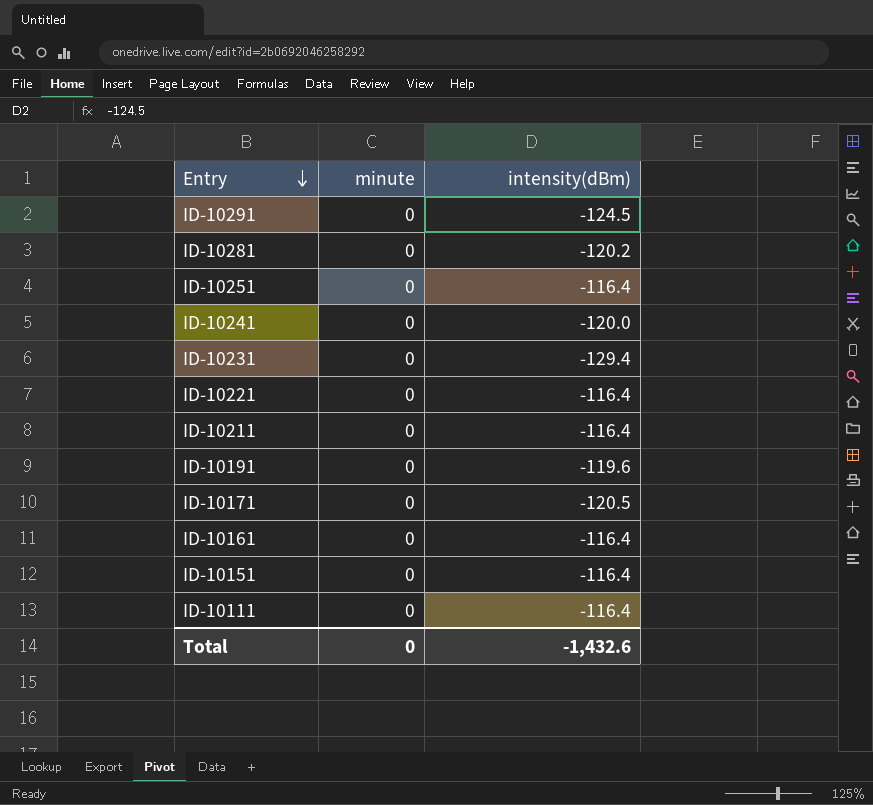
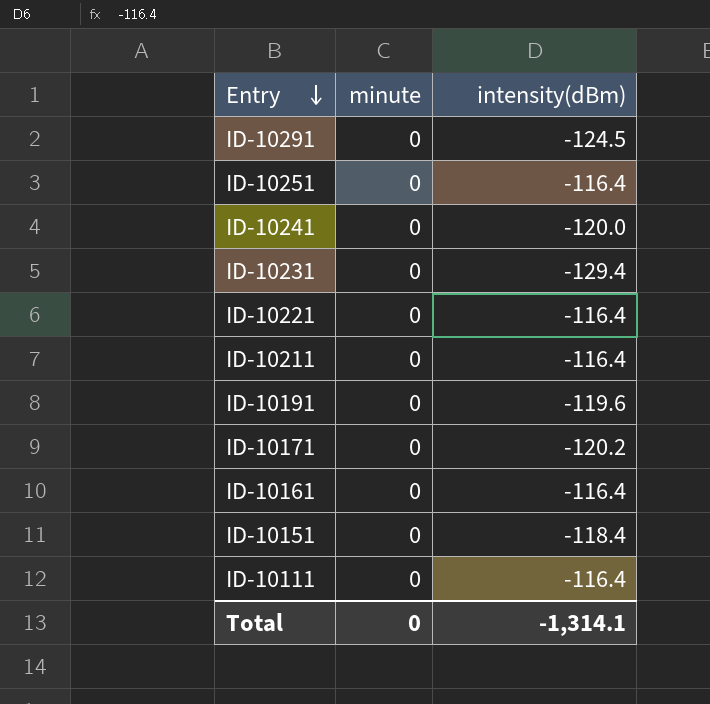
row ID-10281: 0 | -120.2 -> none
ID-10171 | intensity(dBm): -120.5 -> -120.2
ID-10151 | intensity(dBm): -116.4 -> -118.4
Total | intensity(dBm): -1,432.6 -> -1,314.1

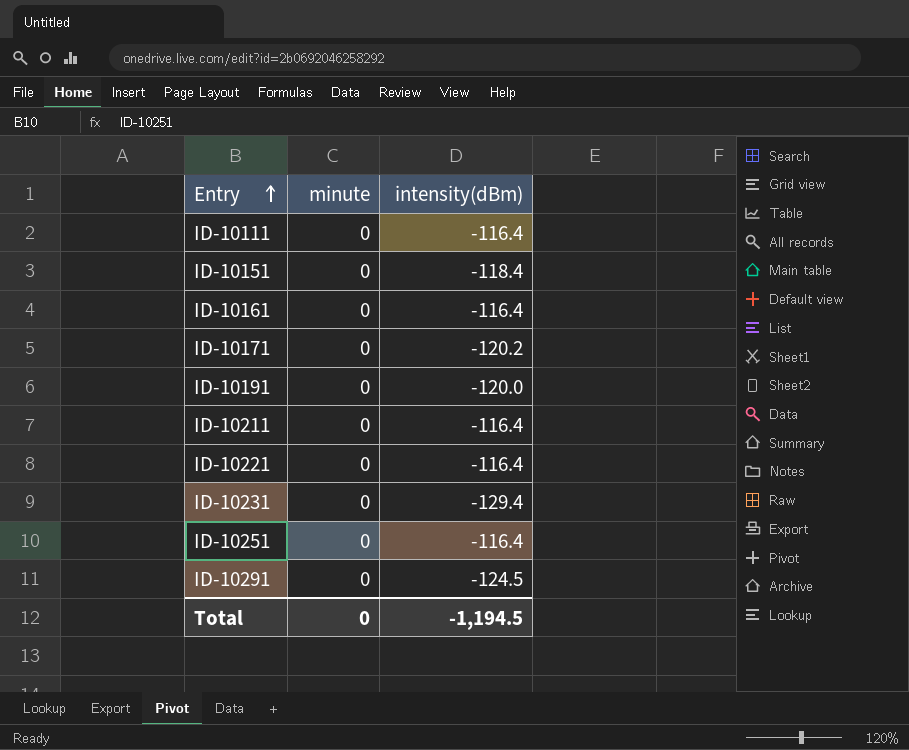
row order: Entry descending -> Entry ascending
row ID-10241: 0 | -120.0 -> none
ID-10191 | intensity(dBm): -119.6 -> -120.0
Total | intensity(dBm): -1,314.1 -> -1,194.5

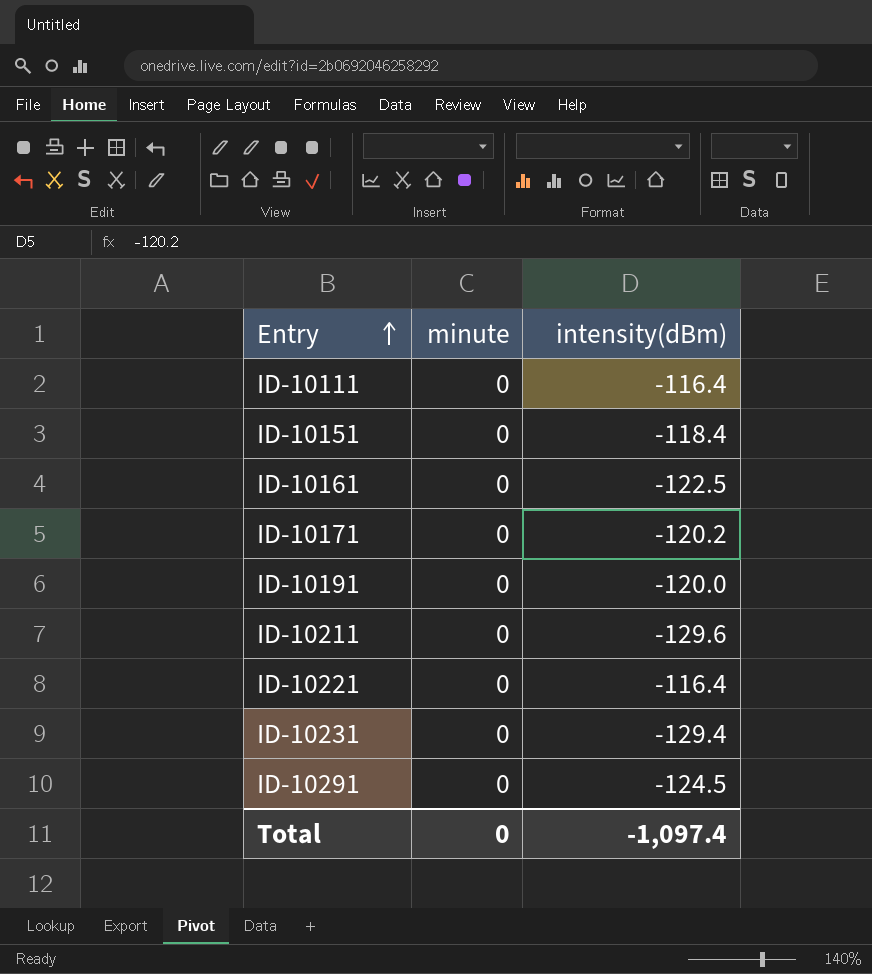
row ID-10251: 0 | -116.4 -> none
ID-10161 | intensity(dBm): -116.4 -> -122.5
ID-10211 | intensity(dBm): -116.4 -> -129.6
Total | intensity(dBm): -1,194.5 -> -1,097.4

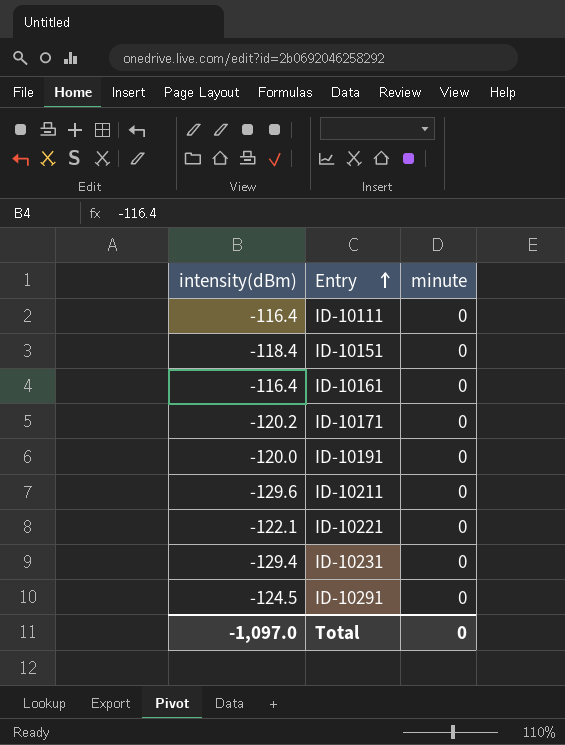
column intensity(dBm) | position: 3 -> 1
ID-10161 | intensity(dBm): -122.5 -> -116.4
ID-10221 | intensity(dBm): -116.4 -> -122.1
Total | intensity(dBm): -1,097.4 -> -1,097.0

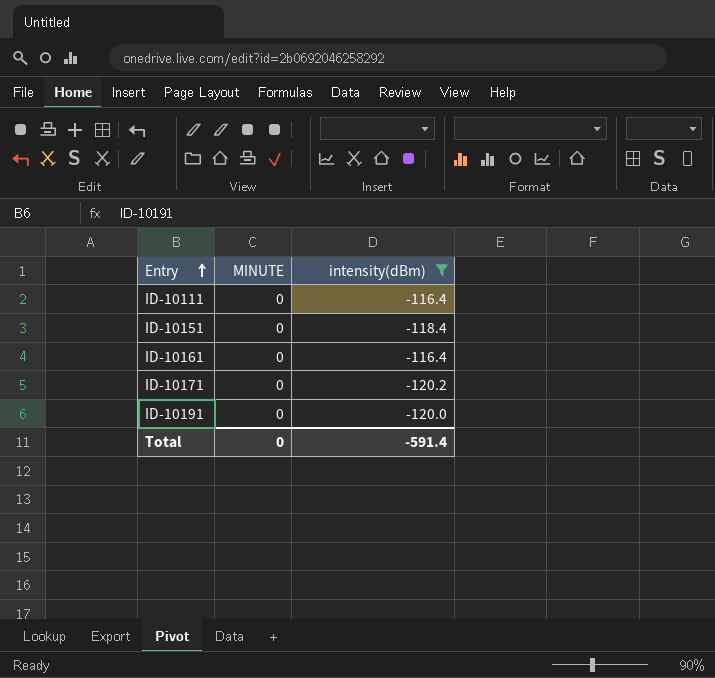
filter: none -> intensity(dBm) >= -120.2
column name: minute -> MINUTE
column intensity(dBm) | position: 1 -> 3
Total | intensity(dBm): -1,097.0 -> -591.4

